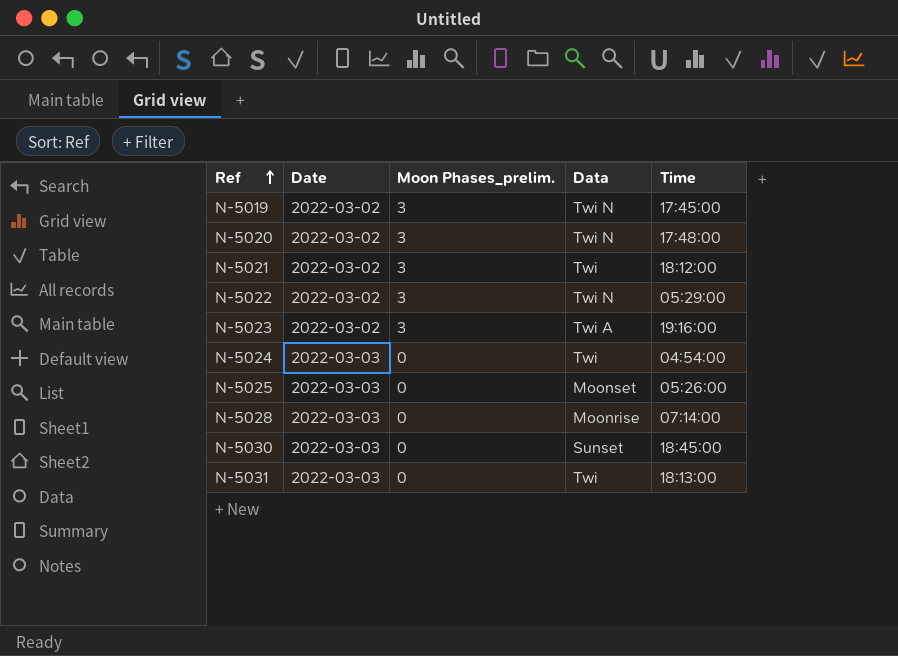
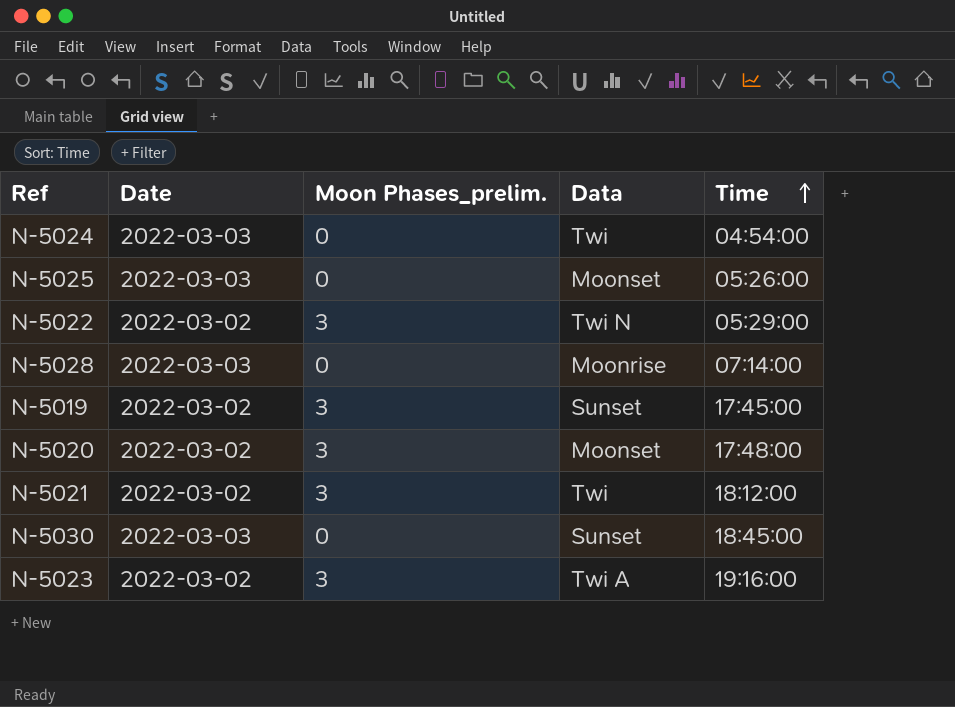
row order: Ref ascending -> Time ascending
row N-5031: 2022-03-03 | 0 | Twi | 18:13:00 -> none
N-5019 | Data: Twi N -> Sunset
N-5020 | Data: Twi N -> Moonset

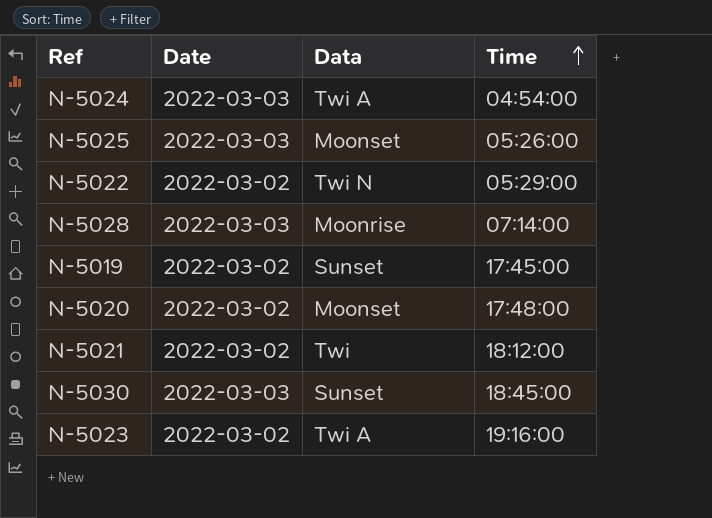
column Moon Phases_prelim. | position: 3 -> none
N-5024 | Data: Twi -> Twi A

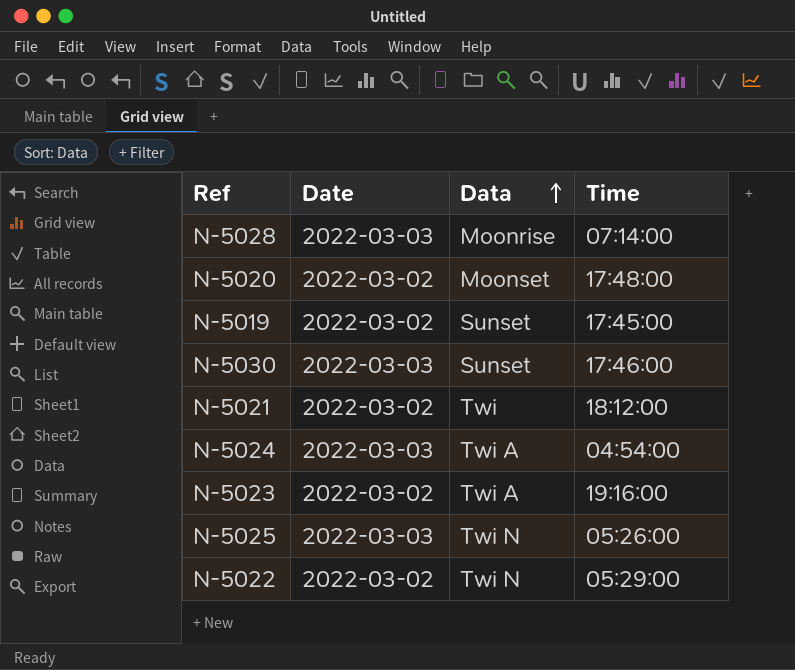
row order: Time ascending -> Data ascending
N-5030 | Time: 18:45:00 -> 17:46:00
N-5025 | Data: Moonset -> Twi N

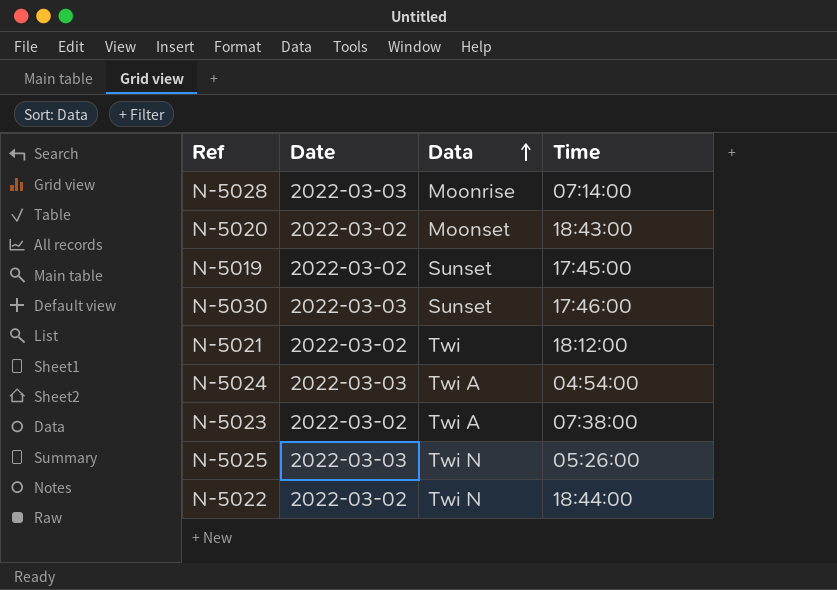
N-5020 | Time: 17:48:00 -> 18:43:00
N-5023 | Time: 19:16:00 -> 07:38:00
N-5022 | Time: 05:29:00 -> 18:44:00

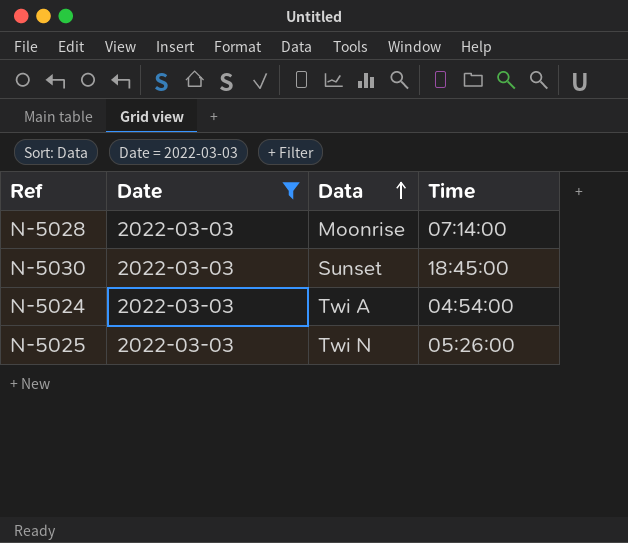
filter: none -> Date = 2022-03-03
N-5030 | Time: 17:46:00 -> 18:45:00

